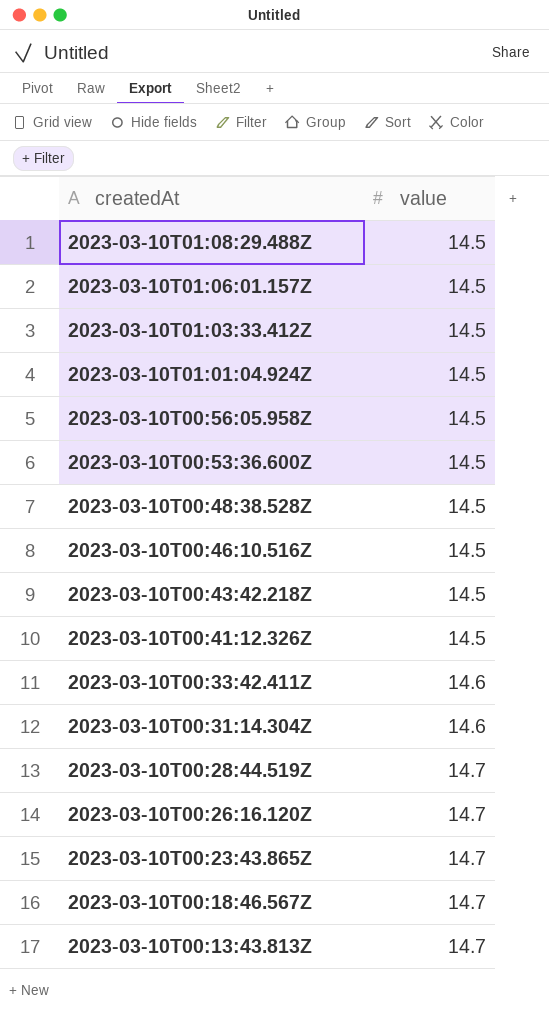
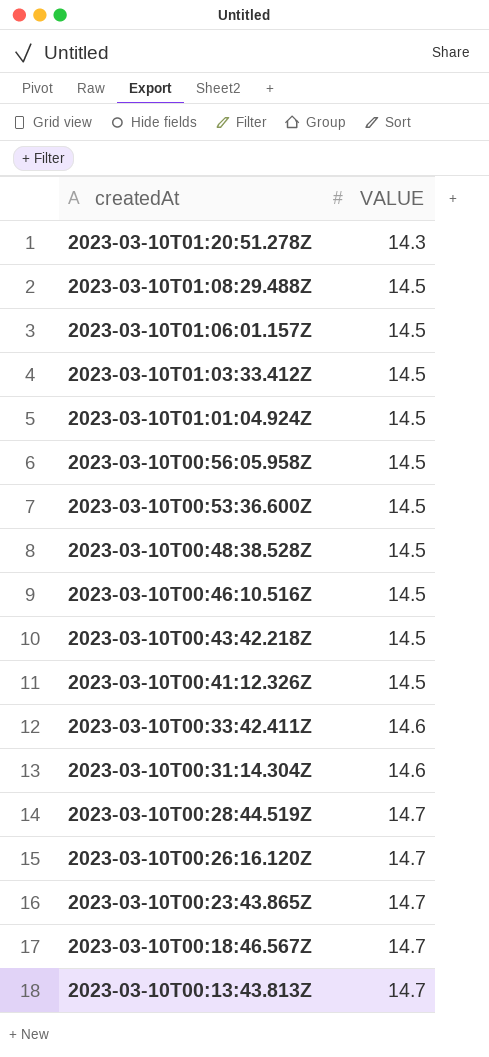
column name: value -> VALUE
row 2023-03-10T01:20:51.278Z: none -> 14.3

